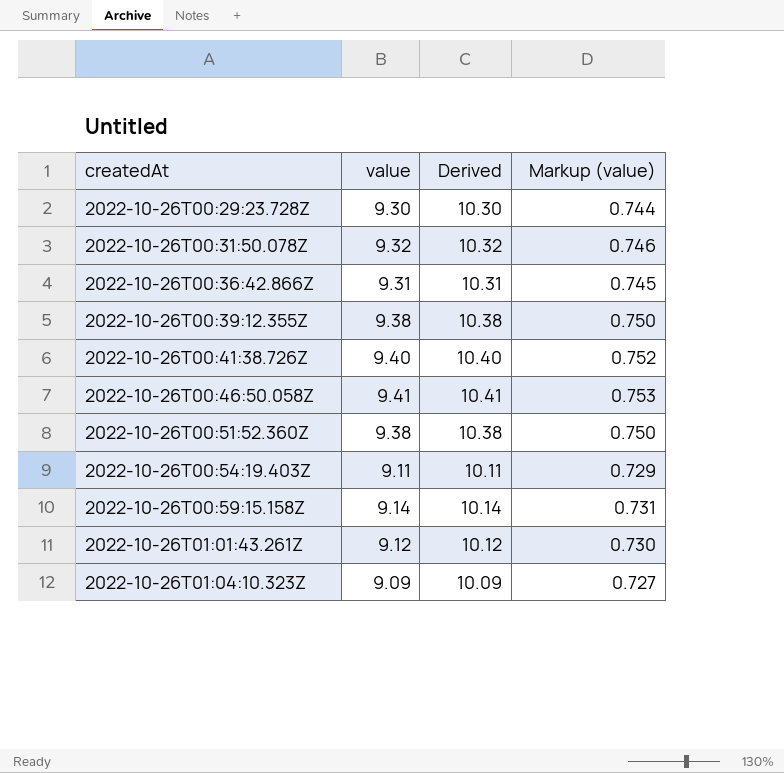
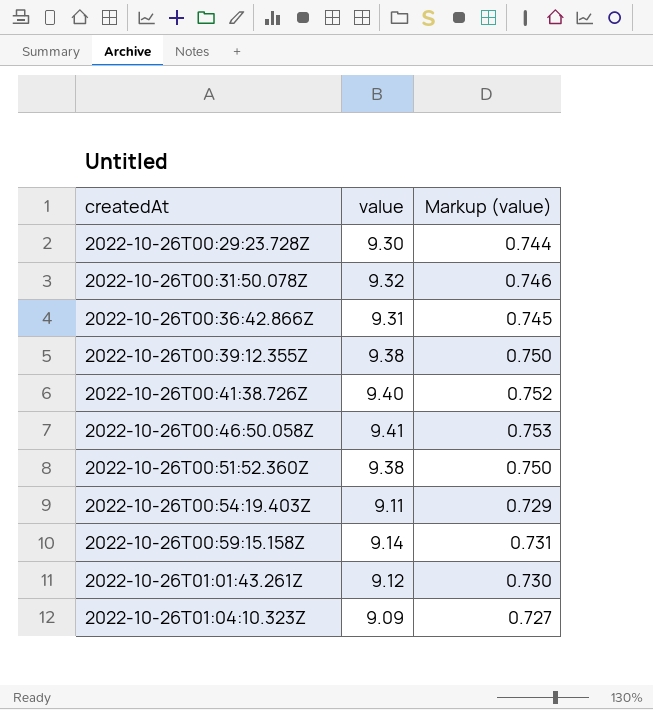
column Derived | formula: [value] + 1 -> none

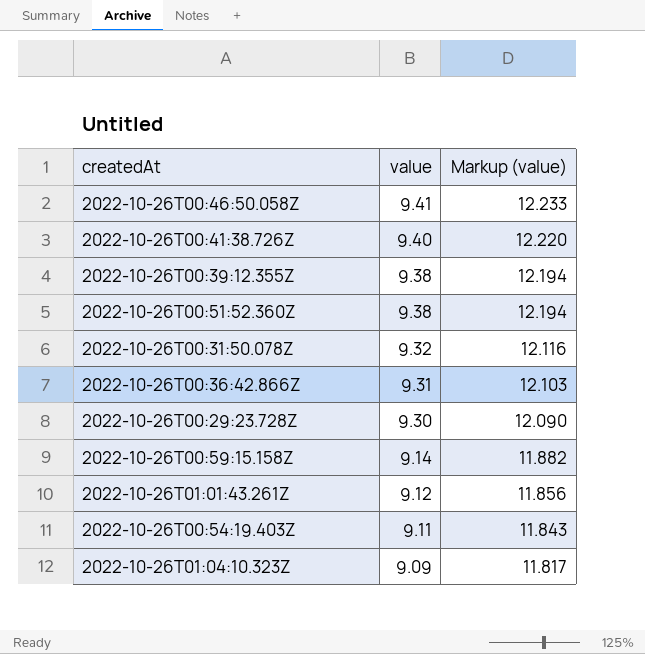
row order: createdAt ascending -> value descending
column Markup (value) | formula: [value] * 0.08 -> [value] * 1.3

